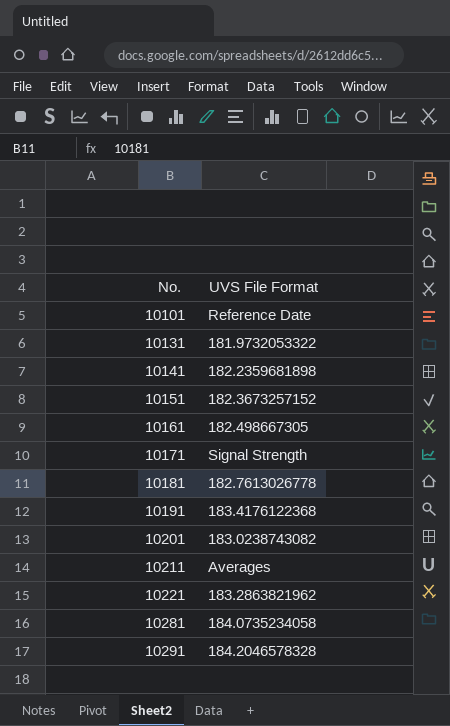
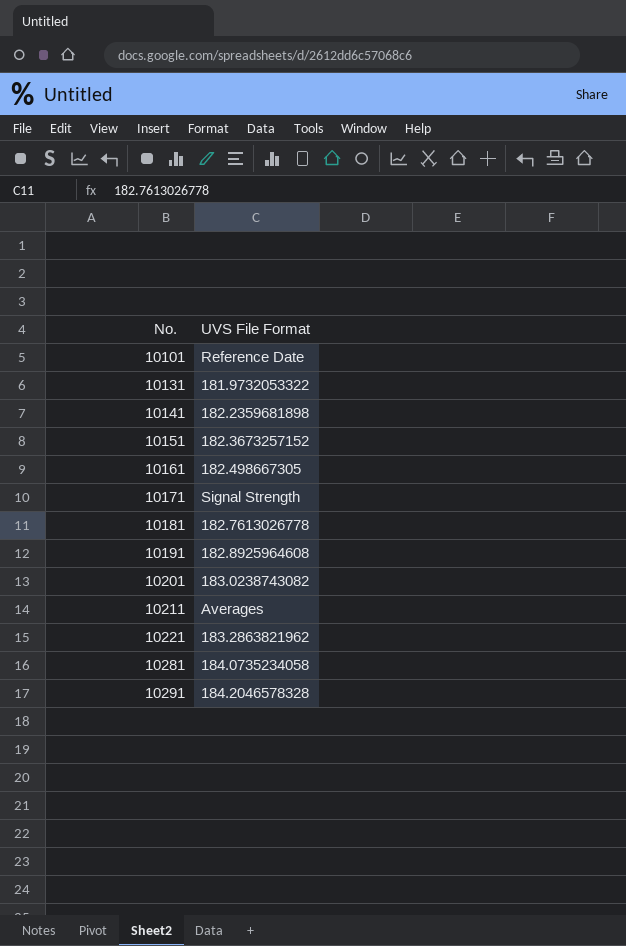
10191 | UVS File Format: 183.4176122368 -> 182.8925964608

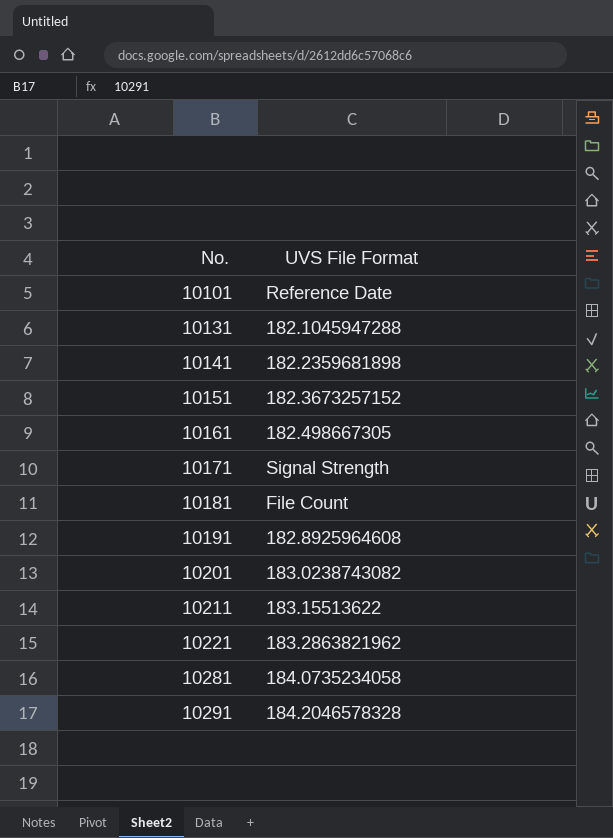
10131 | UVS File Format: 181.9732053322 -> 182.1045947288
10181 | UVS File Format: 182.7613026778 -> File Count
10211 | UVS File Format: Averages -> 183.15513622

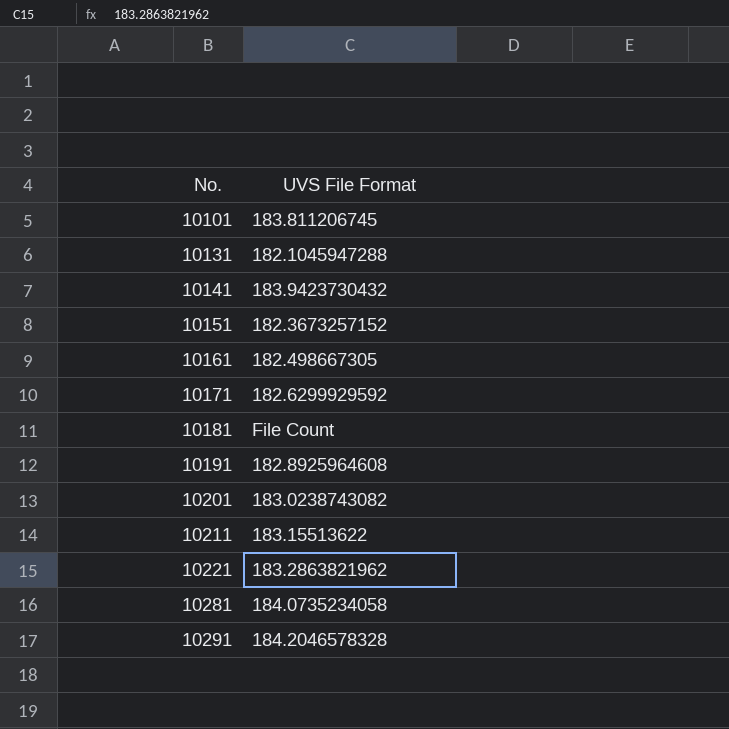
10101 | UVS File Format: Reference Date -> 183.811206745
10141 | UVS File Format: 182.2359681898 -> 183.9423730432
10171 | UVS File Format: Signal Strength -> 182.6299929592

